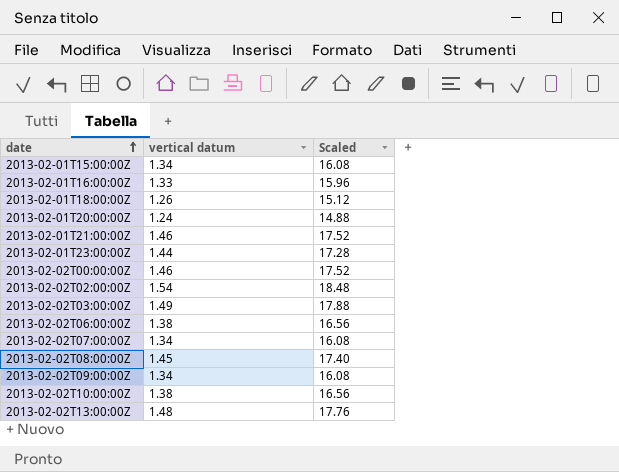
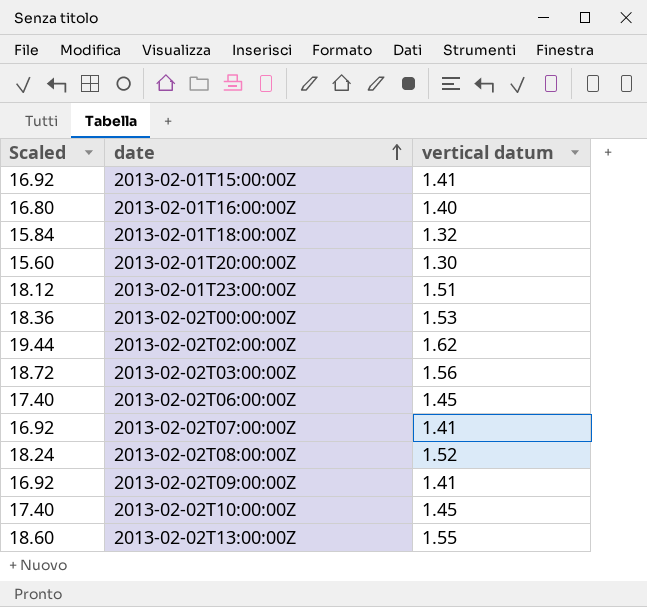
column Scaled | position: 3 -> 1
row 2013-02-01T21:00:00Z: 1.46 | 17.52 -> none
2013-02-01T15:00:00Z | Scaled: 16.08 -> 16.92
2013-02-01T15:00:00Z | vertical datum: 1.34 -> 1.41
2013-02-01T16:00:00Z | Scaled: 15.96 -> 16.80
2013-02-01T16:00:00Z | vertical datum: 1.33 -> 1.40
2013-02-01T18:00:00Z | Scaled: 15.12 -> 15.84
2013-02-01T18:00:00Z | vertical datum: 1.26 -> 1.32
2013-02-01T20:00:00Z | Scaled: 14.88 -> 15.60
2013-02-01T20:00:00Z | vertical datum: 1.24 -> 1.30
2013-02-01T23:00:00Z | Scaled: 17.28 -> 18.12
2013-02-01T23:00:00Z | vertical datum: 1.44 -> 1.51
2013-02-02T00:00:00Z | Scaled: 17.52 -> 18.36
2013-02-02T00:00:00Z | vertical datum: 1.46 -> 1.53
2013-02-02T02:00:00Z | Scaled: 18.48 -> 19.44
2013-02-02T02:00:00Z | vertical datum: 1.54 -> 1.62
2013-02-02T03:00:00Z | Scaled: 17.88 -> 18.72
2013-02-02T03:00:00Z | vertical datum: 1.49 -> 1.56
2013-02-02T06:00:00Z | Scaled: 16.56 -> 17.40
2013-02-02T06:00:00Z | vertical datum: 1.38 -> 1.45
2013-02-02T07:00:00Z | Scaled: 16.08 -> 16.92
2013-02-02T07:00:00Z | vertical datum: 1.34 -> 1.41
2013-02-02T08:00:00Z | Scaled: 17.40 -> 18.24
2013-02-02T08:00:00Z | vertical datum: 1.45 -> 1.52
2013-02-02T09:00:00Z | Scaled: 16.08 -> 16.92
2013-02-02T09:00:00Z | vertical datum: 1.34 -> 1.41
2013-02-02T10:00:00Z | Scaled: 16.56 -> 17.40
2013-02-02T10:00:00Z | vertical datum: 1.38 -> 1.45
2013-02-02T13:00:00Z | Scaled: 17.76 -> 18.60
2013-02-02T13:00:00Z | vertical datum: 1.48 -> 1.55

